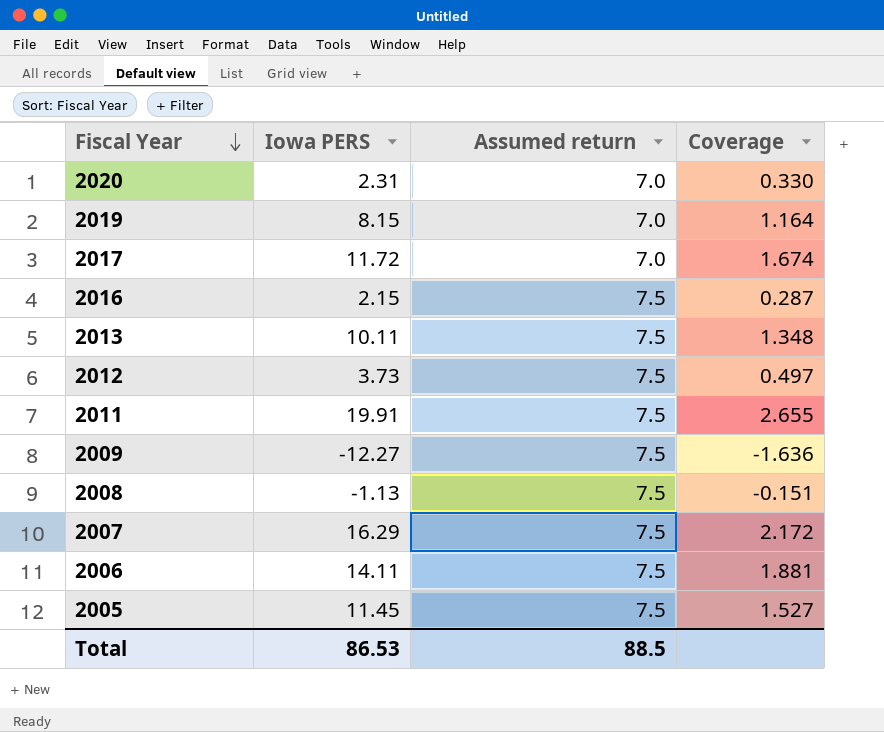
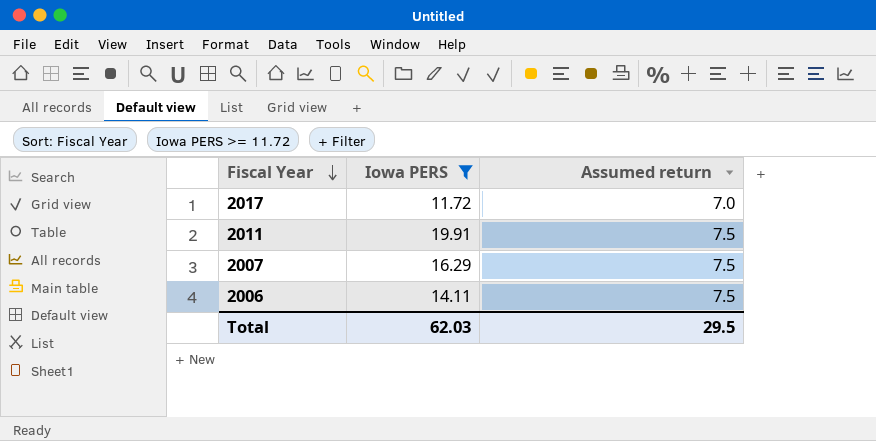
filter: none -> Iowa PERS >= 11.72
column Coverage | formula: [Iowa PERS] / [Assumed return] -> none
Total | Iowa PERS: 86.53 -> 62.03
Total | Assumed return: 88.5 -> 29.5

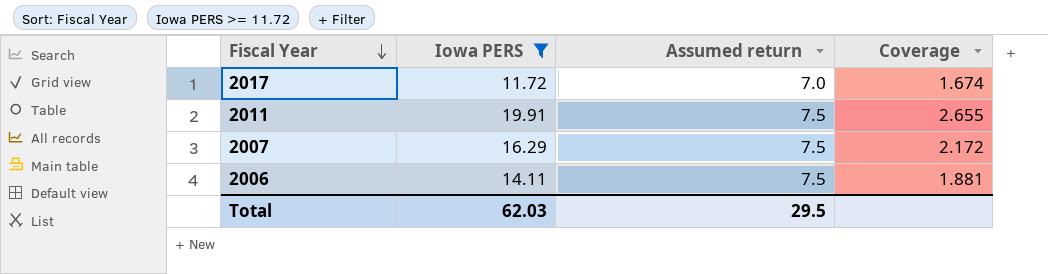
column Coverage | formula: none -> [Iowa PERS] / [Assumed return]

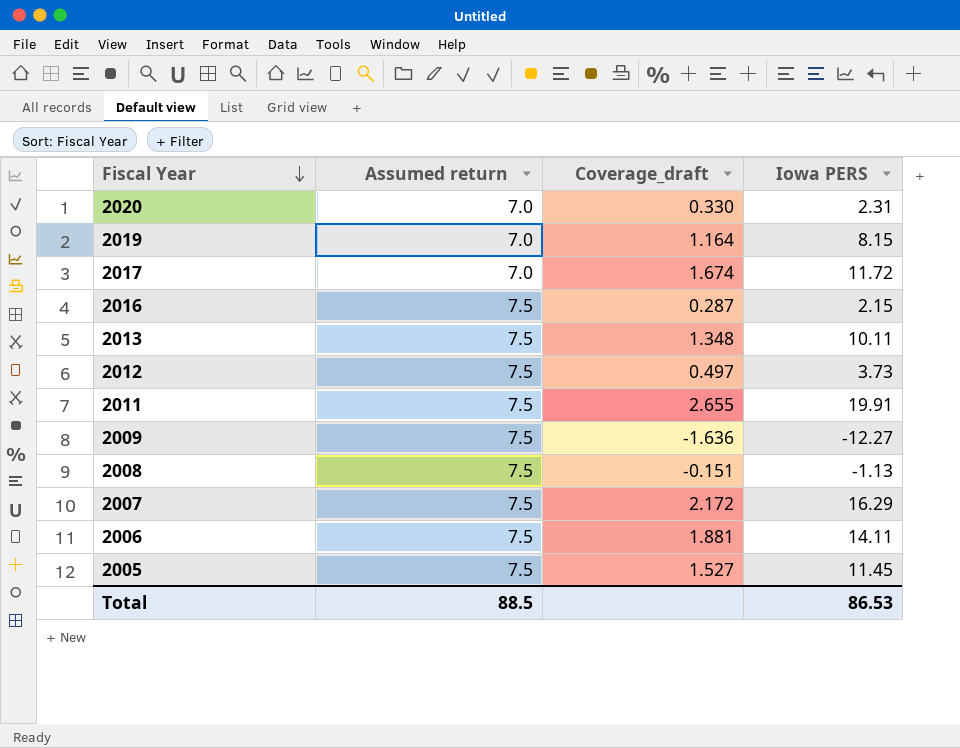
filter: Iowa PERS >= 11.72 -> none
column name: Coverage -> Coverage_draft
column Iowa PERS | position: 2 -> 4
Total | Assumed return: 29.5 -> 88.5
Total | Iowa PERS: 62.03 -> 86.53

